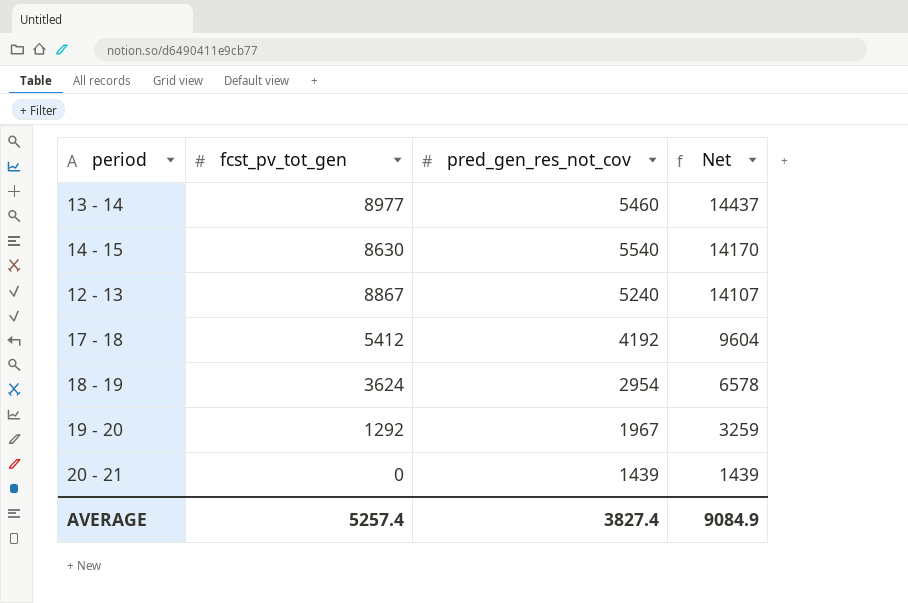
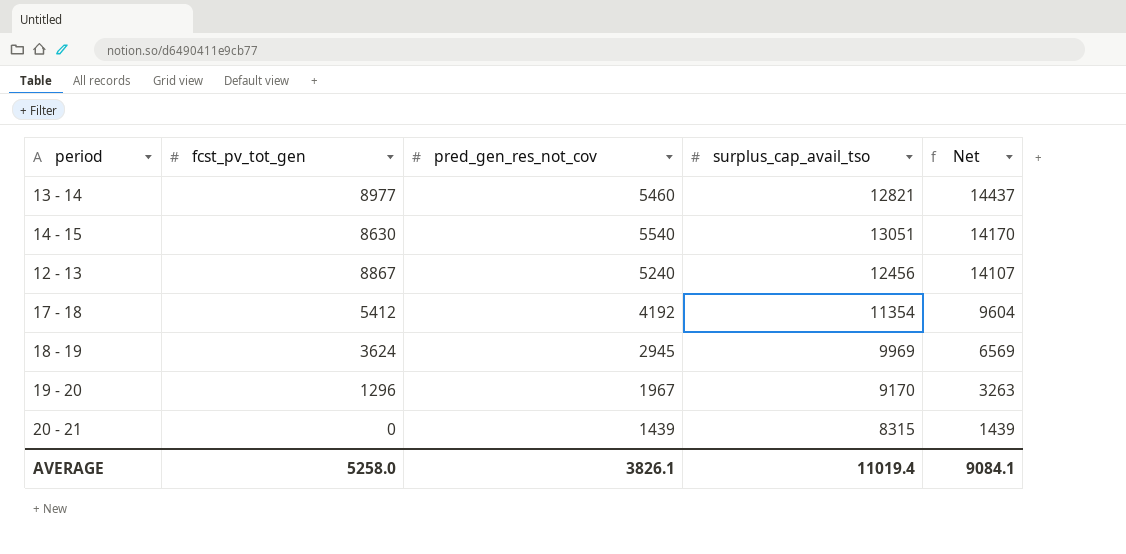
column surplus_cap_avail_tso | position: none -> 4
18 - 19 | pred_gen_res_not_cov: 2954 -> 2945
18 - 19 | Net: 6578 -> 6569
19 - 20 | fcst_pv_tot_gen: 1292 -> 1296
19 - 20 | Net: 3259 -> 3263
AVERAGE | fcst_pv_tot_gen: 5257.4 -> 5258.0
AVERAGE | pred_gen_res_not_cov: 3827.4 -> 3826.1
AVERAGE | Net: 9084.9 -> 9084.1

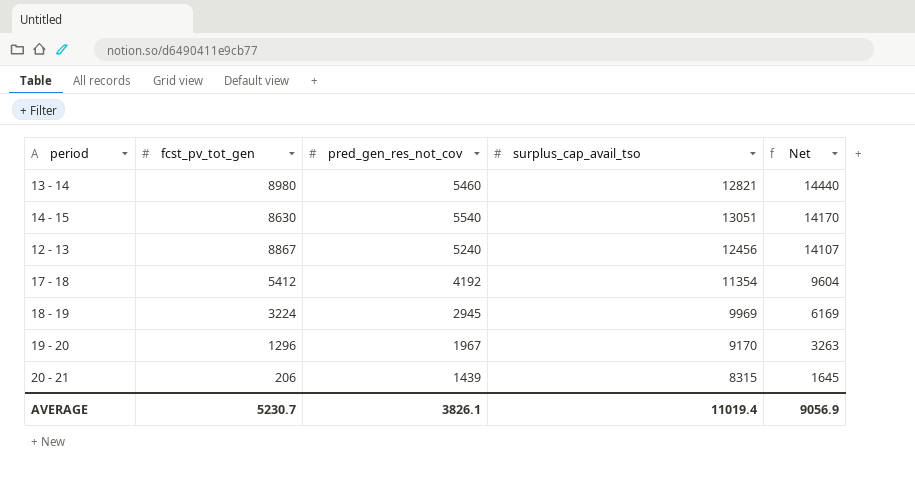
13 - 14 | fcst_pv_tot_gen: 8977 -> 8980
13 - 14 | Net: 14437 -> 14440
18 - 19 | fcst_pv_tot_gen: 3624 -> 3224
18 - 19 | Net: 6569 -> 6169
20 - 21 | fcst_pv_tot_gen: 0 -> 206
20 - 21 | Net: 1439 -> 1645
AVERAGE | fcst_pv_tot_gen: 5258.0 -> 5230.7
AVERAGE | Net: 9084.1 -> 9056.9

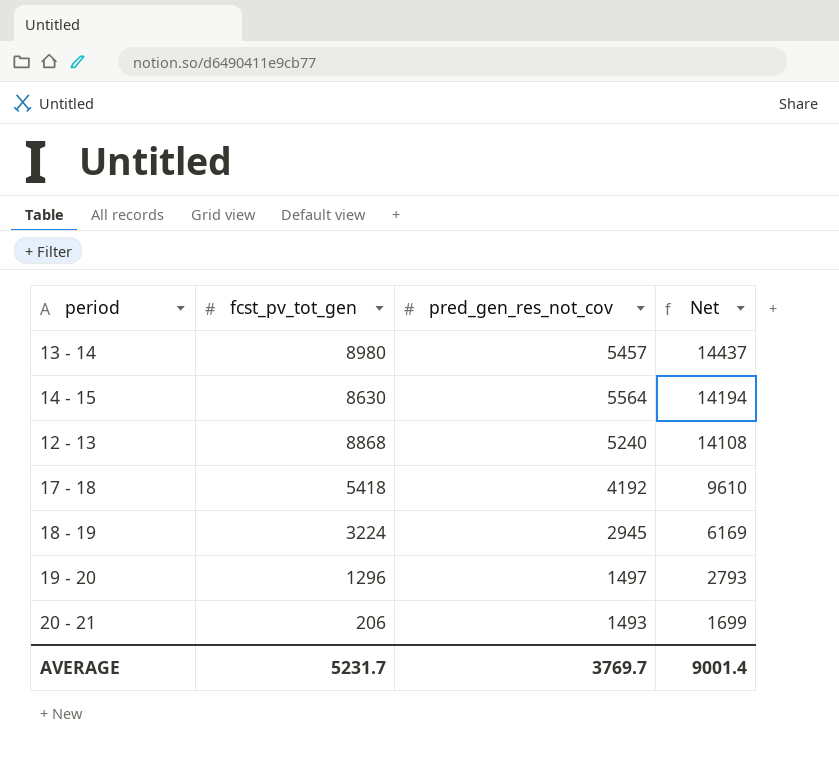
column surplus_cap_avail_tso | position: 4 -> none
13 - 14 | pred_gen_res_not_cov: 5460 -> 5457
13 - 14 | Net: 14440 -> 14437
14 - 15 | pred_gen_res_not_cov: 5540 -> 5564
14 - 15 | Net: 14170 -> 14194
12 - 13 | fcst_pv_tot_gen: 8867 -> 8868
12 - 13 | Net: 14107 -> 14108
17 - 18 | fcst_pv_tot_gen: 5412 -> 5418
17 - 18 | Net: 9604 -> 9610
19 - 20 | pred_gen_res_not_cov: 1967 -> 1497
19 - 20 | Net: 3263 -> 2793
20 - 21 | pred_gen_res_not_cov: 1439 -> 1493
20 - 21 | Net: 1645 -> 1699
AVERAGE | fcst_pv_tot_gen: 5230.7 -> 5231.7
AVERAGE | pred_gen_res_not_cov: 3826.1 -> 3769.7
AVERAGE | Net: 9056.9 -> 9001.4

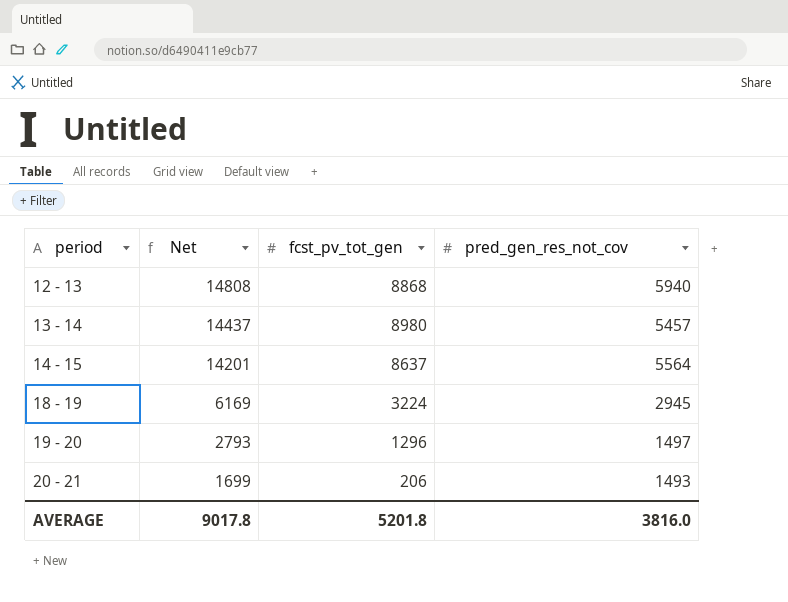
row order: Net descending -> period ascending
column Net | position: 4 -> 2
row 17 - 18: 5418 | 4192 | 9610 -> none
12 - 13 | Net: 14108 -> 14808
12 - 13 | pred_gen_res_not_cov: 5240 -> 5940
14 - 15 | Net: 14194 -> 14201
14 - 15 | fcst_pv_tot_gen: 8630 -> 8637
AVERAGE | Net: 9001.4 -> 9017.8
AVERAGE | fcst_pv_tot_gen: 5231.7 -> 5201.8
AVERAGE | pred_gen_res_not_cov: 3769.7 -> 3816.0

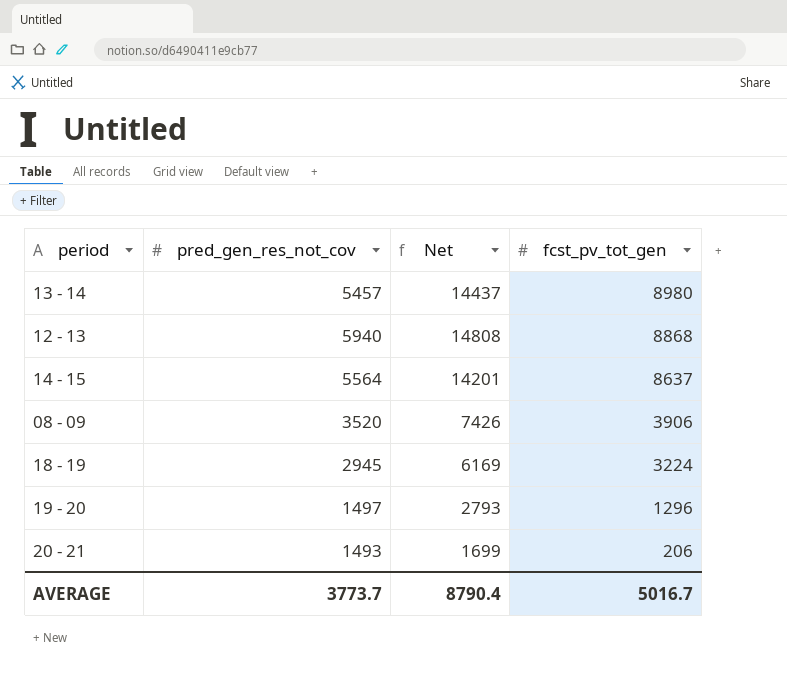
row order: period ascending -> fcst_pv_tot_gen descending
column pred_gen_res_not_cov | position: 4 -> 2
row 08 - 09: none -> 3520 | 7426 | 3906
AVERAGE | pred_gen_res_not_cov: 3816.0 -> 3773.7
AVERAGE | Net: 9017.8 -> 8790.4
AVERAGE | fcst_pv_tot_gen: 5201.8 -> 5016.7

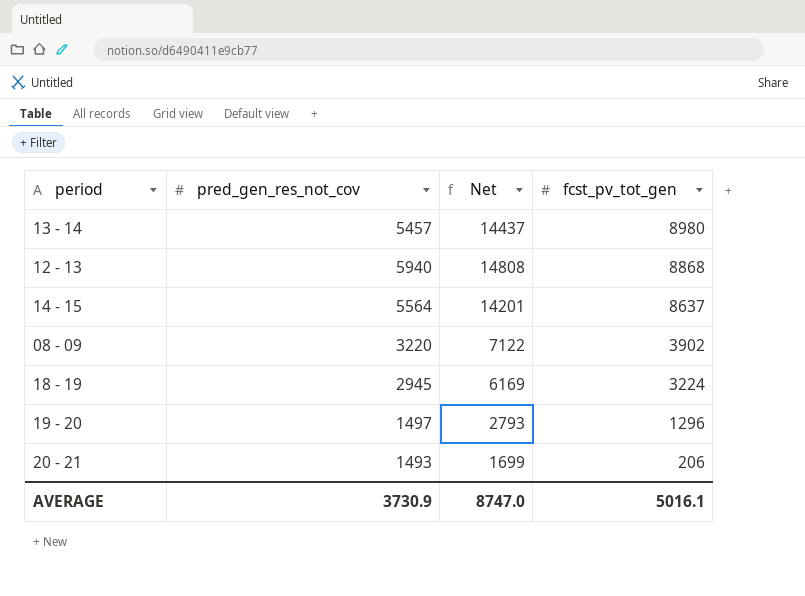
08 - 09 | pred_gen_res_not_cov: 3520 -> 3220
08 - 09 | Net: 7426 -> 7122
08 - 09 | fcst_pv_tot_gen: 3906 -> 3902
AVERAGE | pred_gen_res_not_cov: 3773.7 -> 3730.9
AVERAGE | Net: 8790.4 -> 8747.0
AVERAGE | fcst_pv_tot_gen: 5016.7 -> 5016.1

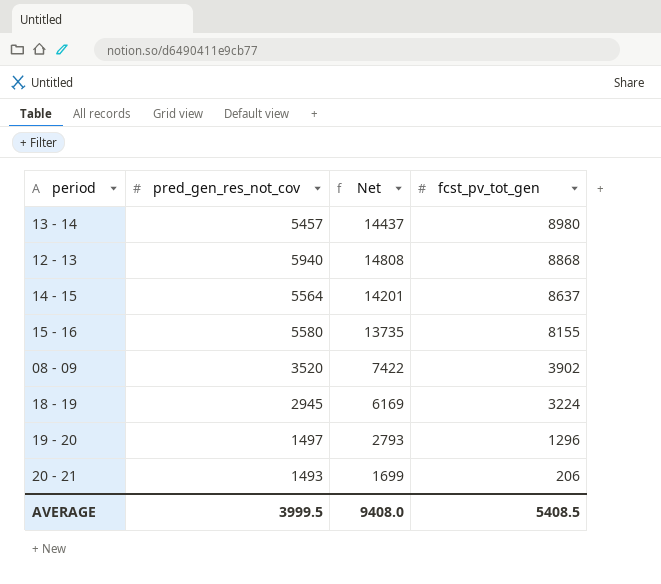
row 15 - 16: none -> 5580 | 13735 | 8155
08 - 09 | pred_gen_res_not_cov: 3220 -> 3520
08 - 09 | Net: 7122 -> 7422
AVERAGE | pred_gen_res_not_cov: 3730.9 -> 3999.5
AVERAGE | Net: 8747.0 -> 9408.0
AVERAGE | fcst_pv_tot_gen: 5016.1 -> 5408.5

